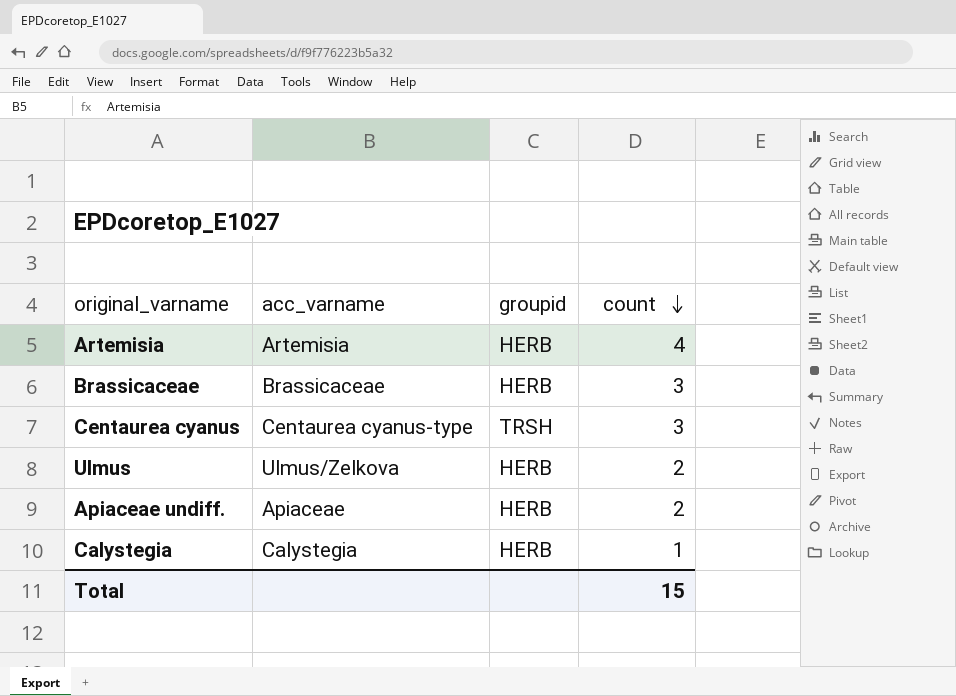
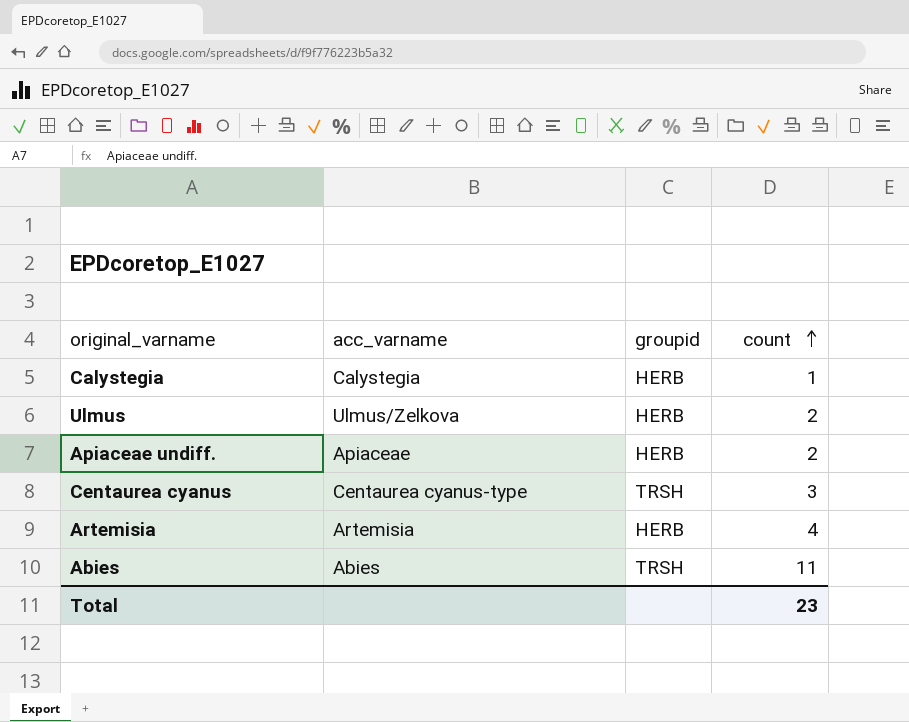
row order: count descending -> count ascending
row Brassicaceae: Brassicaceae | HERB | 3 -> none
row Abies: none -> Abies | TRSH | 11
Total | count: 15 -> 23

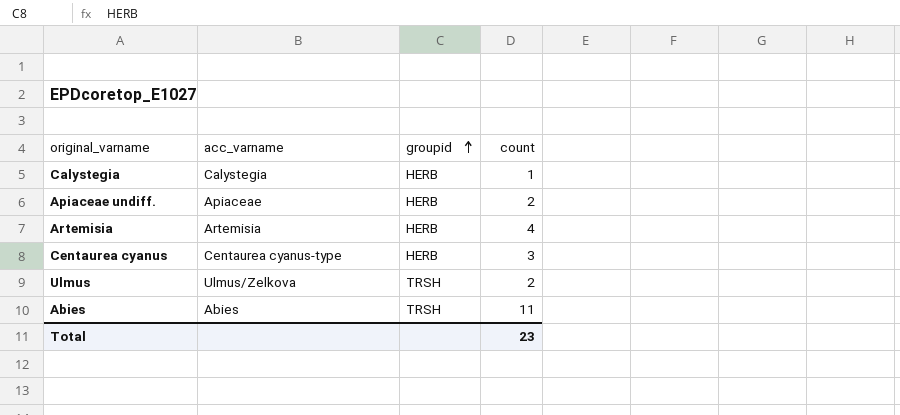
row order: count ascending -> groupid ascending
Centaurea cyanus | groupid: TRSH -> HERB
Ulmus | groupid: HERB -> TRSH

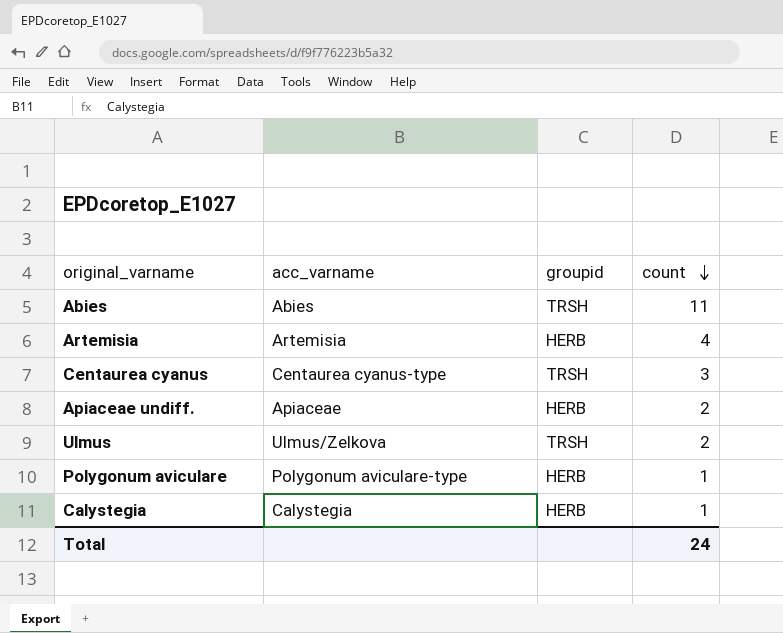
row order: groupid ascending -> count descending
Centaurea cyanus | groupid: HERB -> TRSH
row Polygonum aviculare: none -> Polygonum aviculare-type | HERB | 1
Total | count: 23 -> 24

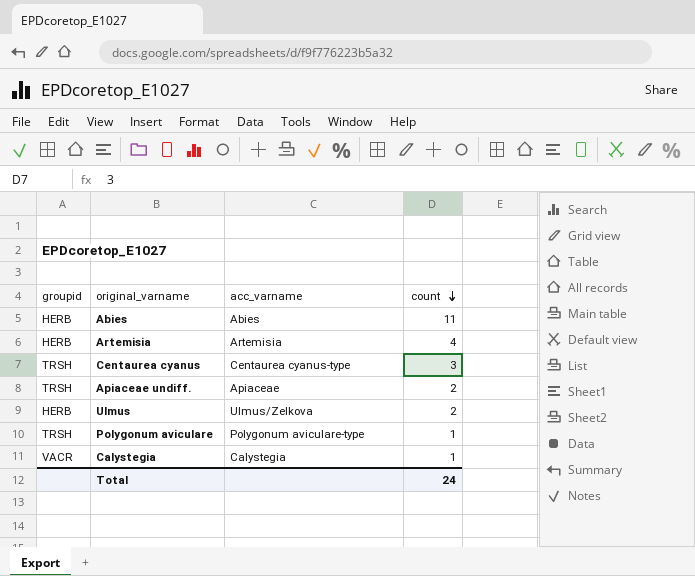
column groupid | position: 3 -> 1
Abies | groupid: TRSH -> HERB
Apiaceae undiff. | groupid: HERB -> TRSH
Ulmus | groupid: TRSH -> HERB
Polygonum aviculare | groupid: HERB -> TRSH
Calystegia | groupid: HERB -> VACR

